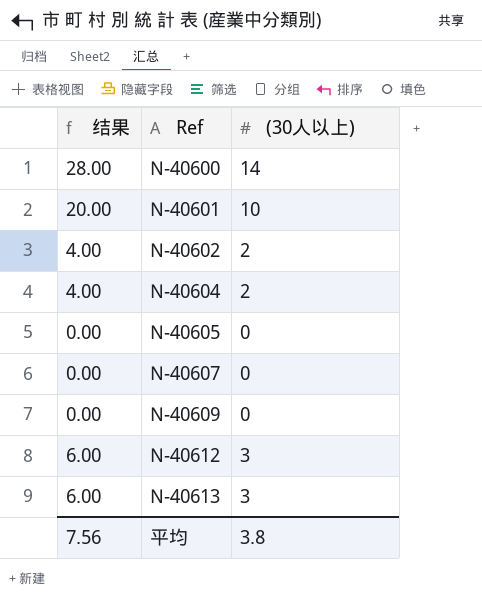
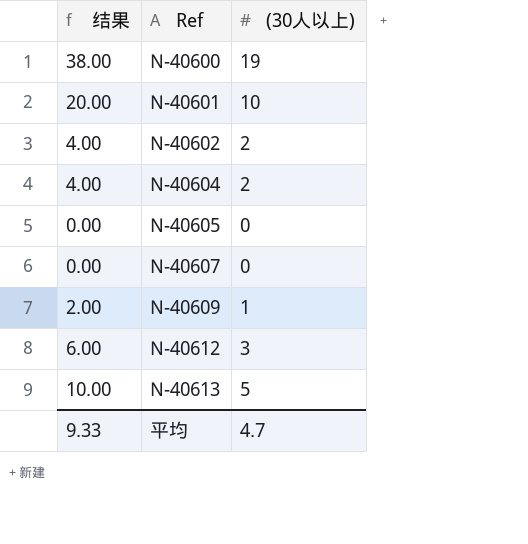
N-40600 | 结果: 28.00 -> 38.00
N-40600 | (30人以上): 14 -> 19
N-40609 | 结果: 0.00 -> 2.00
N-40609 | (30人以上): 0 -> 1
N-40613 | 结果: 6.00 -> 10.00
N-40613 | (30人以上): 3 -> 5
平均 | 结果: 7.56 -> 9.33
平均 | (30人以上): 3.8 -> 4.7

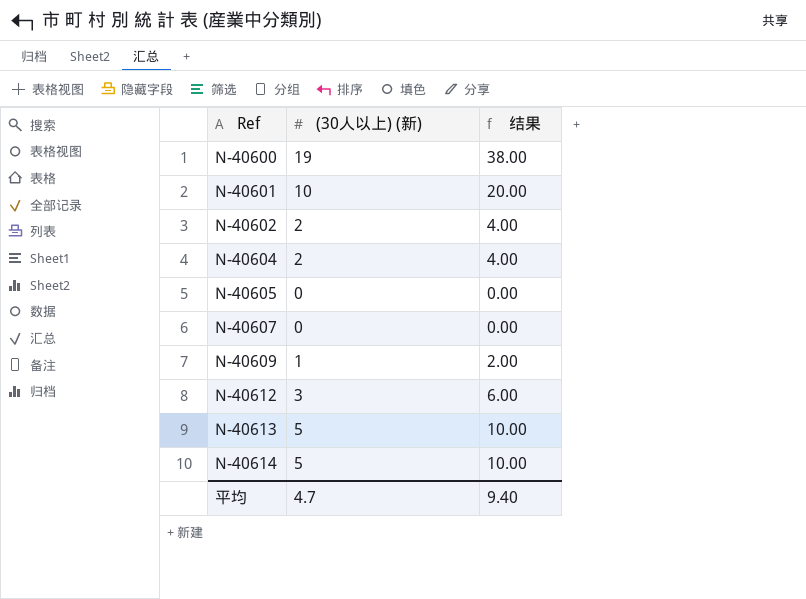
column name: (30人以上) -> (30人以上) (新)
column 结果 | position: 1 -> 3
row N-40614: none -> 5 | 10.00
平均 | 结果: 9.33 -> 9.40

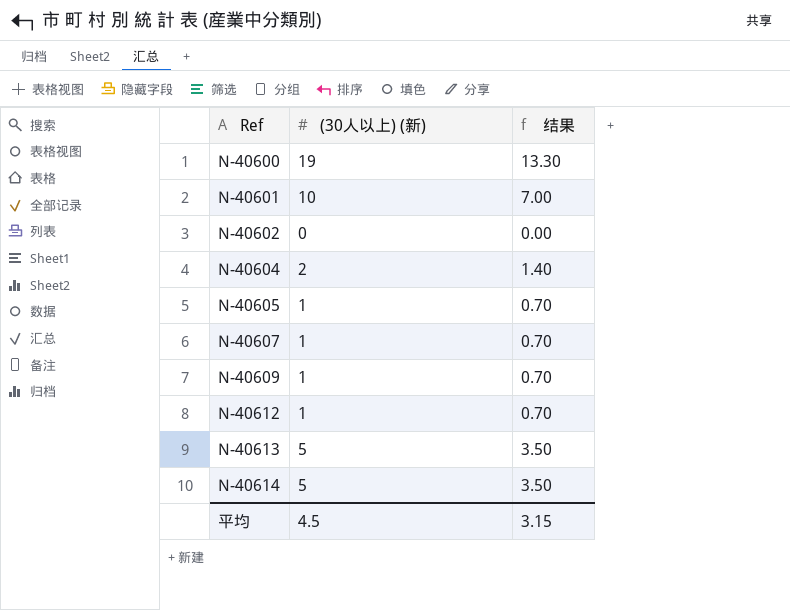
column 结果 | formula: [(30人以上) (新)] * 2 -> [(30人以上) (新)] * 0.7
N-40602 | (30人以上) (新): 2 -> 0
N-40605 | (30人以上) (新): 0 -> 1
N-40607 | (30人以上) (新): 0 -> 1
N-40612 | (30人以上) (新): 3 -> 1
平均 | (30人以上) (新): 4.7 -> 4.5
平均 | 结果: 9.40 -> 3.15

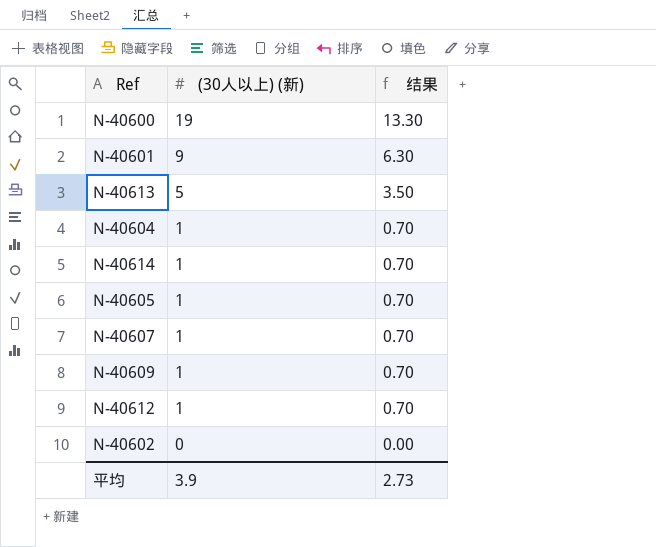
row order: Ref ascending -> (30人以上) (新) descending
N-40601 | (30人以上) (新): 10 -> 9
N-40601 | 结果: 7.00 -> 6.30
N-40604 | (30人以上) (新): 2 -> 1
N-40604 | 结果: 1.40 -> 0.70
N-40614 | (30人以上) (新): 5 -> 1
N-40614 | 结果: 3.50 -> 0.70
平均 | (30人以上) (新): 4.5 -> 3.9
平均 | 结果: 3.15 -> 2.73

